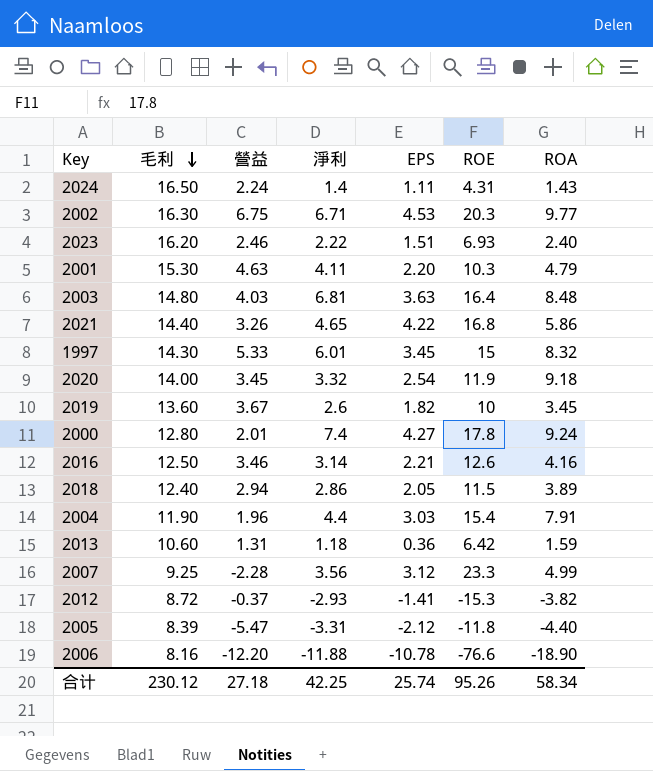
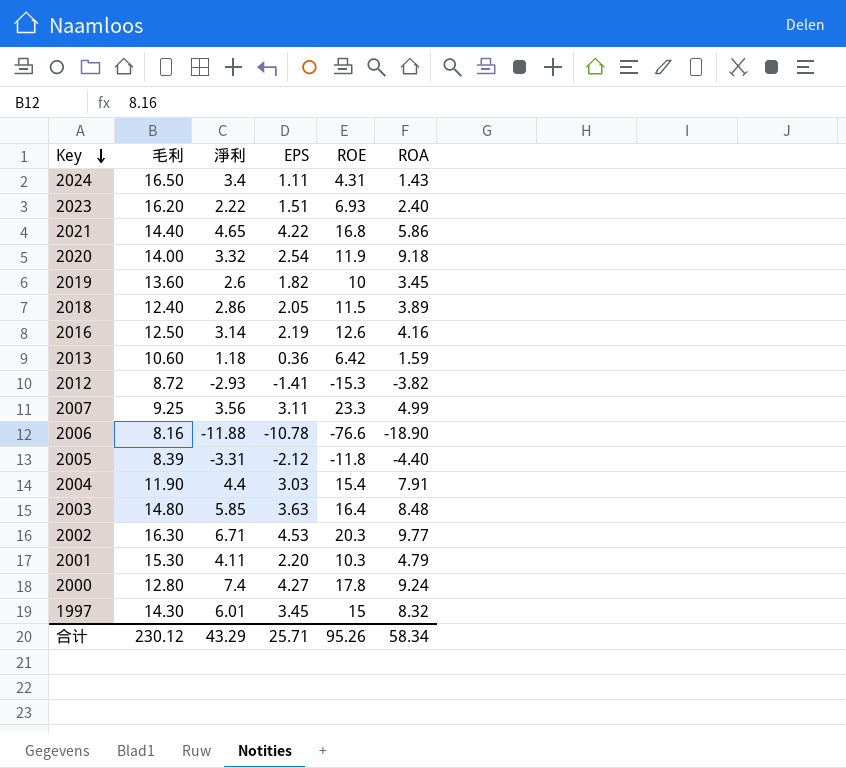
row order: 毛利 descending -> Key descending
column 營益 | position: 3 -> none
2024 | 淨利: 1.4 -> 3.4
2016 | EPS: 2.21 -> 2.19
2007 | EPS: 3.12 -> 3.11
2003 | 淨利: 6.81 -> 5.85
合计 | 淨利: 42.25 -> 43.29
合计 | EPS: 25.74 -> 25.71

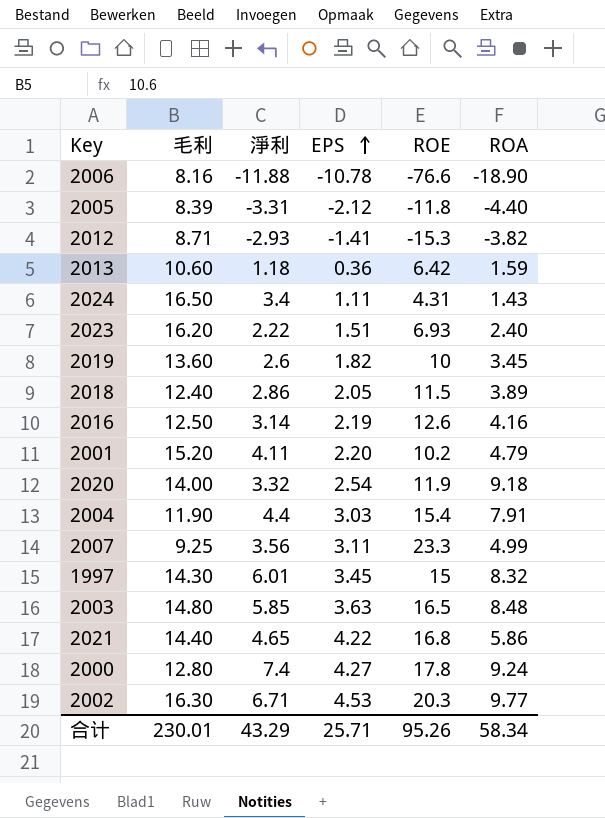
row order: Key descending -> EPS ascending
2012 | 毛利: 8.72 -> 8.71
2001 | 毛利: 15.30 -> 15.20
2001 | ROE: 10.3 -> 10.2
2003 | ROE: 16.4 -> 16.5
合计 | 毛利: 230.12 -> 230.01

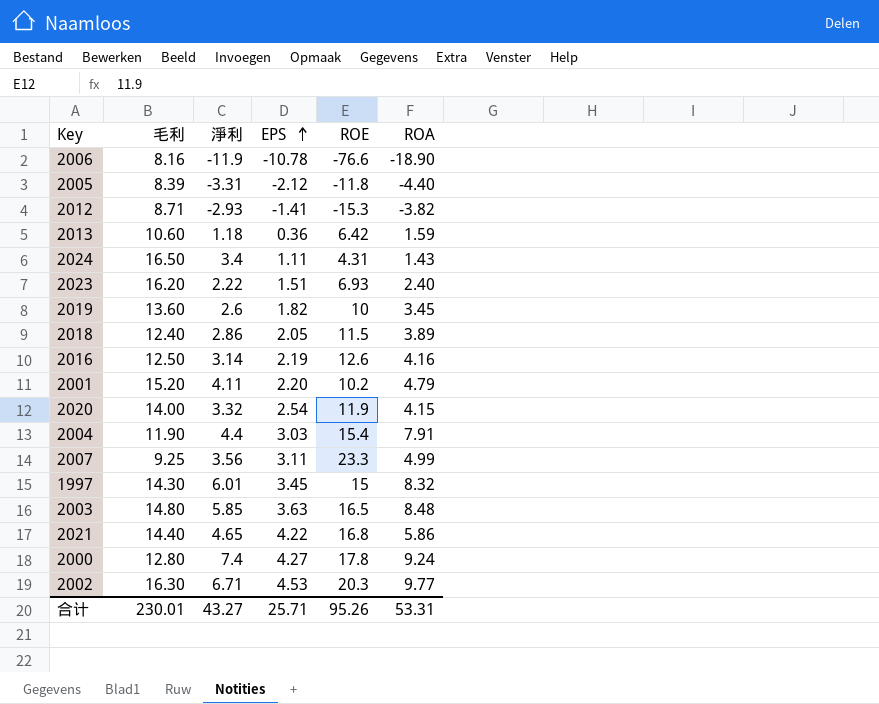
2006 | 淨利: -11.88 -> -11.9
2020 | ROA: 9.18 -> 4.15
合计 | 淨利: 43.29 -> 43.27
合计 | ROA: 58.34 -> 53.31

